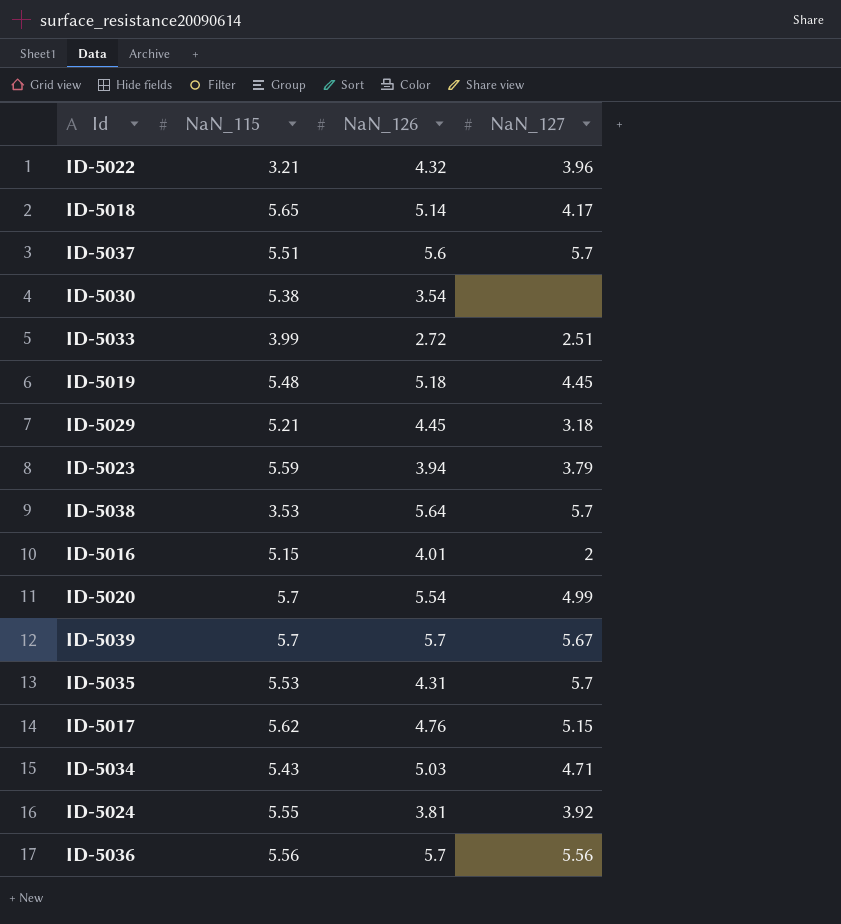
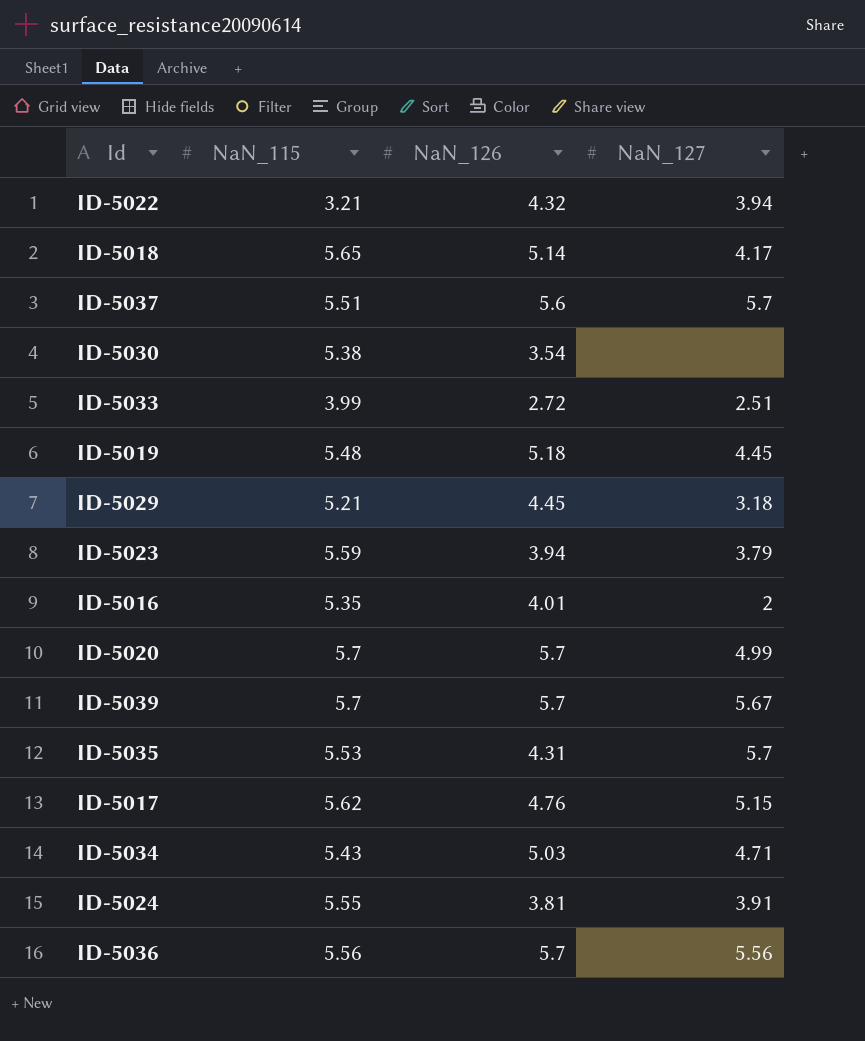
row ID-5038: 3.53 | 5.64 | 5.7 -> none
ID-5022 | NaN_127: 3.96 -> 3.94
ID-5016 | NaN_115: 5.15 -> 5.35
ID-5020 | NaN_126: 5.54 -> 5.7
ID-5024 | NaN_127: 3.92 -> 3.91

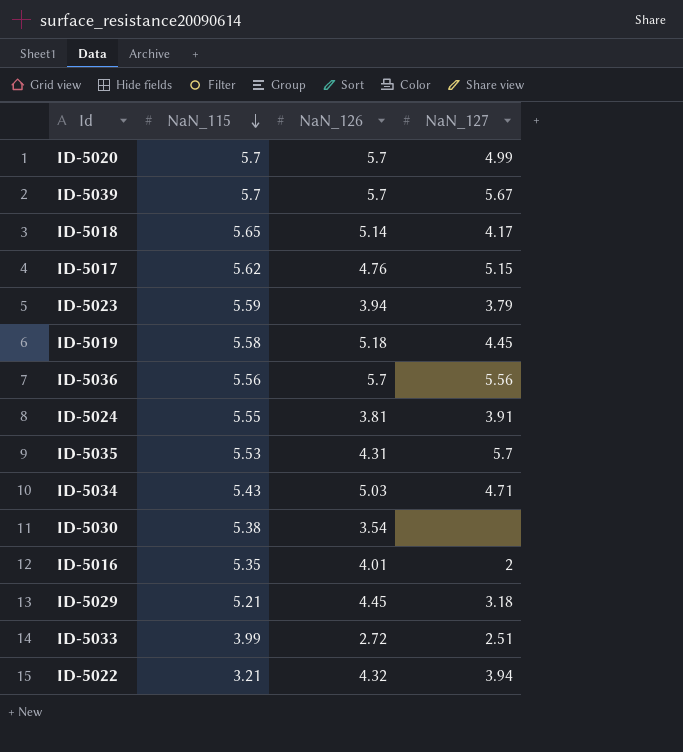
row order: none -> NaN_115 descending
row ID-5037: 5.51 | 5.6 | 5.7 -> none
ID-5019 | NaN_115: 5.48 -> 5.58

